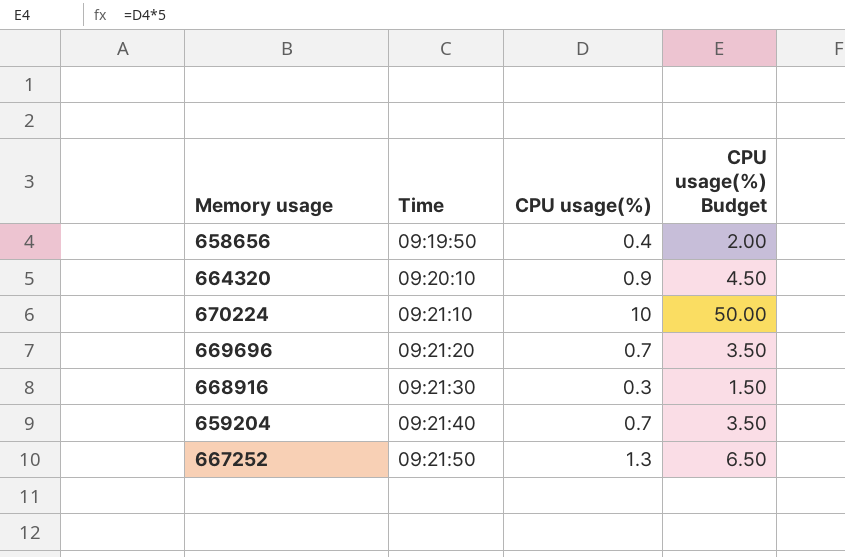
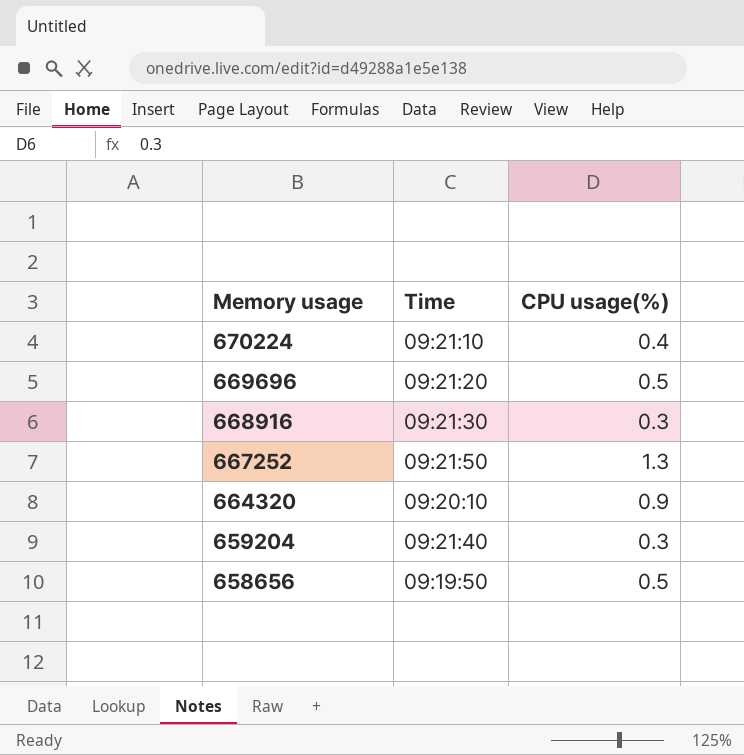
row order: Time ascending -> Memory usage descending
column CPU usage(%) Budget | formula: [CPU usage(%)] * 5 -> none
670224 | CPU usage(%): 10 -> 0.4
669696 | CPU usage(%): 0.7 -> 0.5
659204 | CPU usage(%): 0.7 -> 0.3
658656 | CPU usage(%): 0.4 -> 0.5

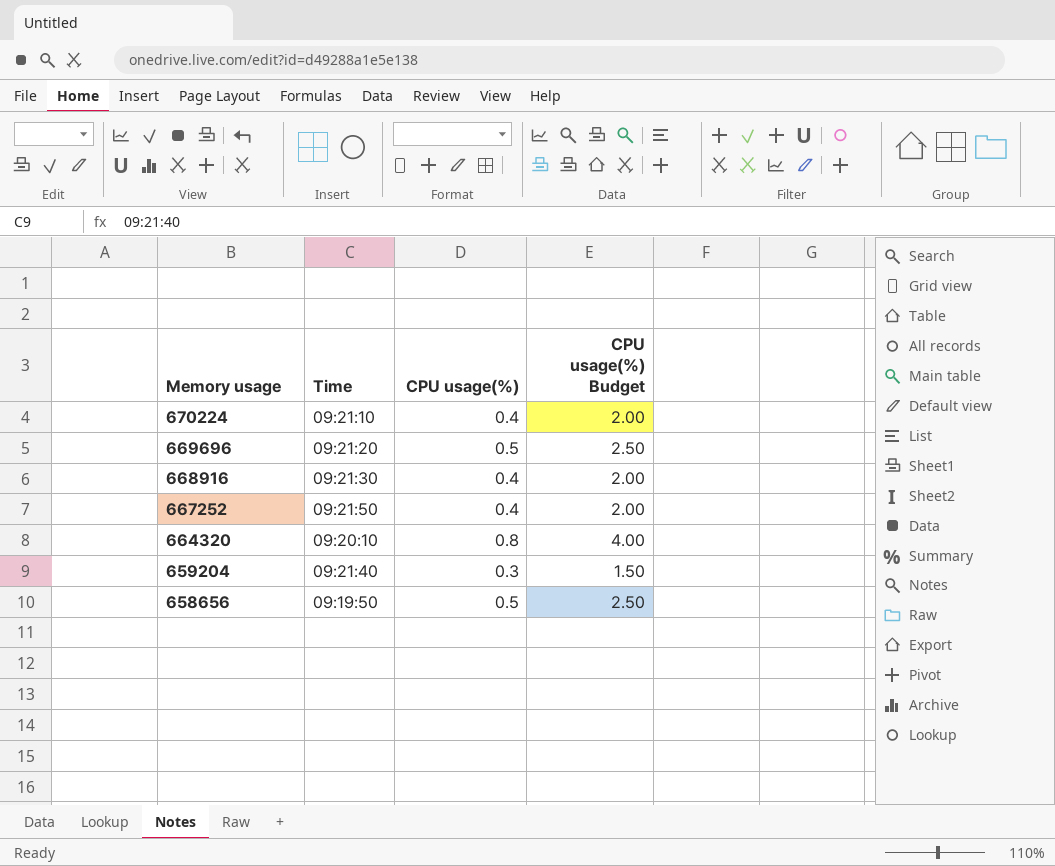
column CPU usage(%) Budget | formula: none -> [CPU usage(%)] * 5
668916 | CPU usage(%): 0.3 -> 0.4
667252 | CPU usage(%): 1.3 -> 0.4
664320 | CPU usage(%): 0.9 -> 0.8

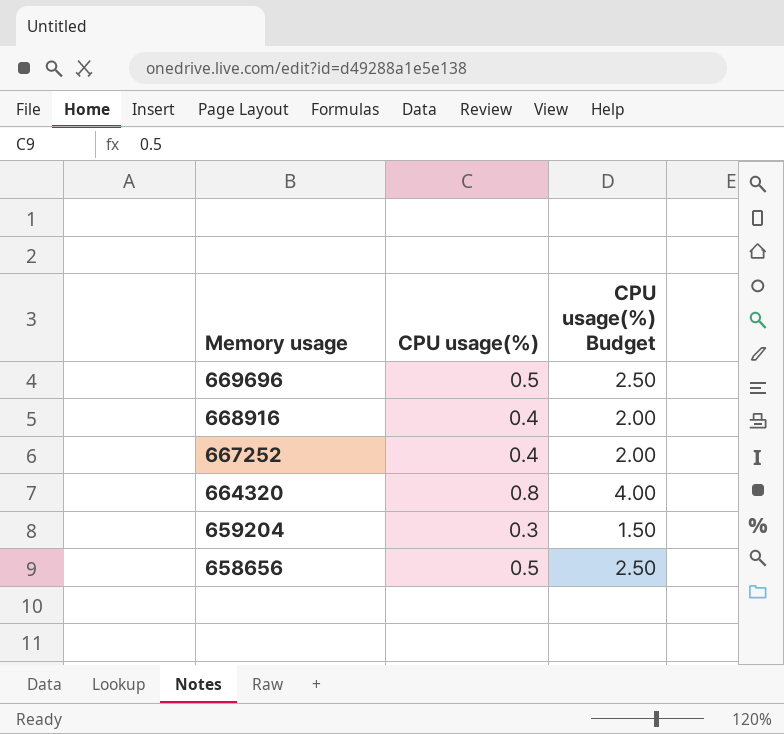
column Time | position: 2 -> none
row 670224: 09:21:10 | 0.4 | 2.00 -> none

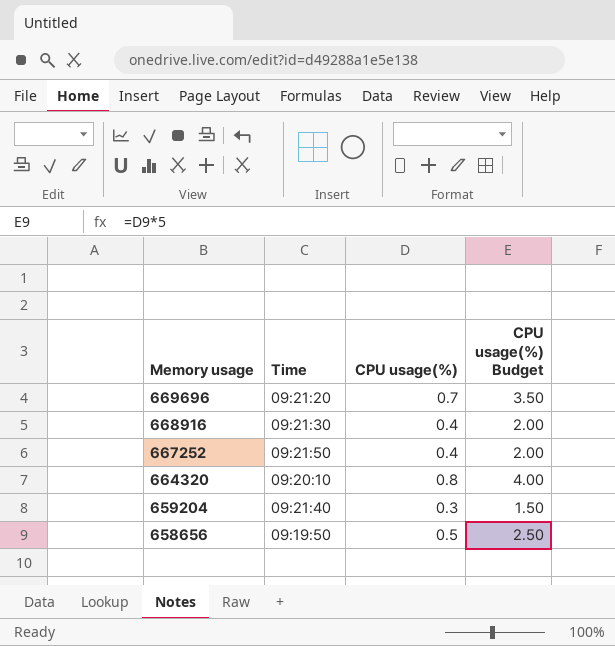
column Time | position: none -> 2
669696 | CPU usage(%): 0.5 -> 0.7
669696 | CPU usage(%) Budget: 2.50 -> 3.50

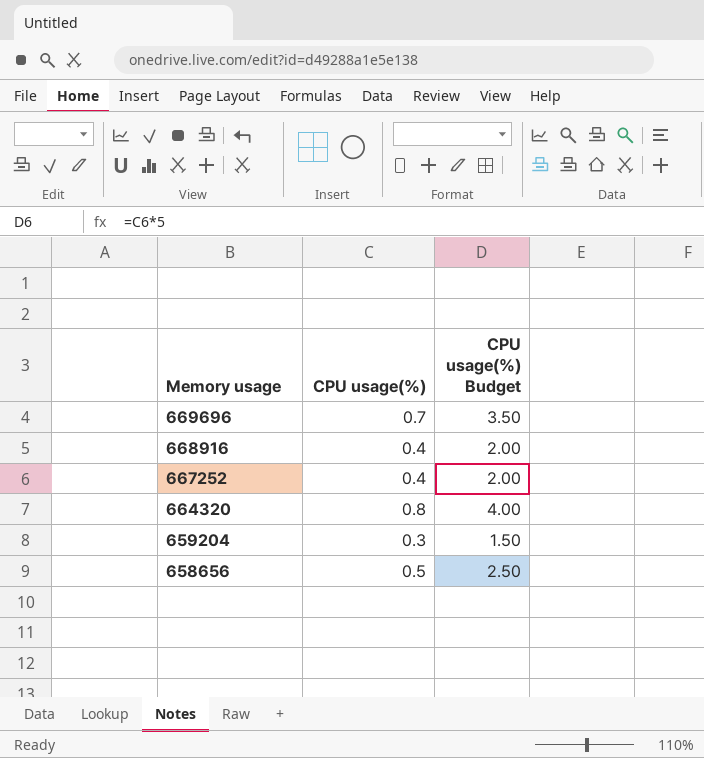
column Time | position: 2 -> none

